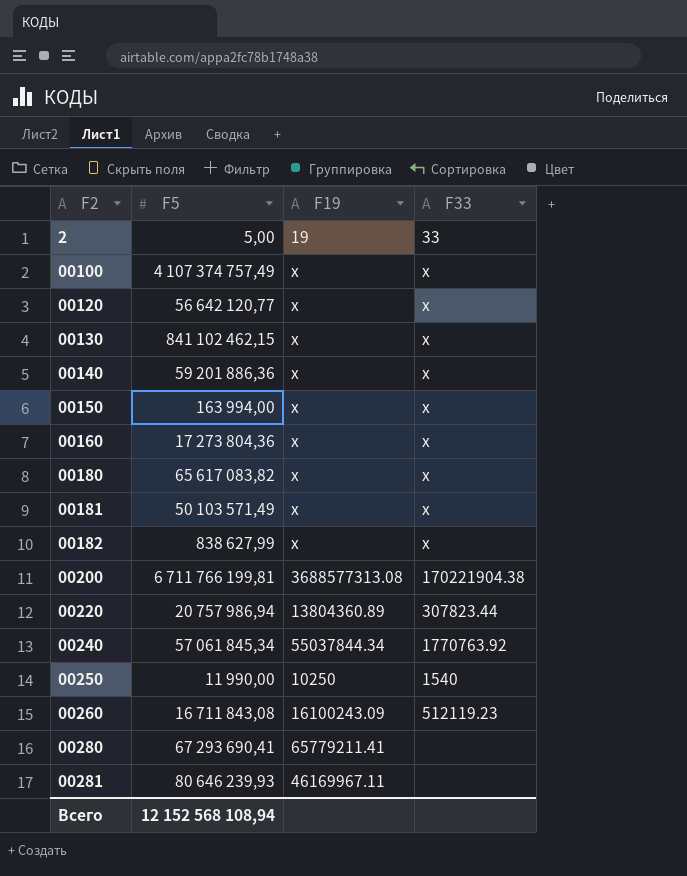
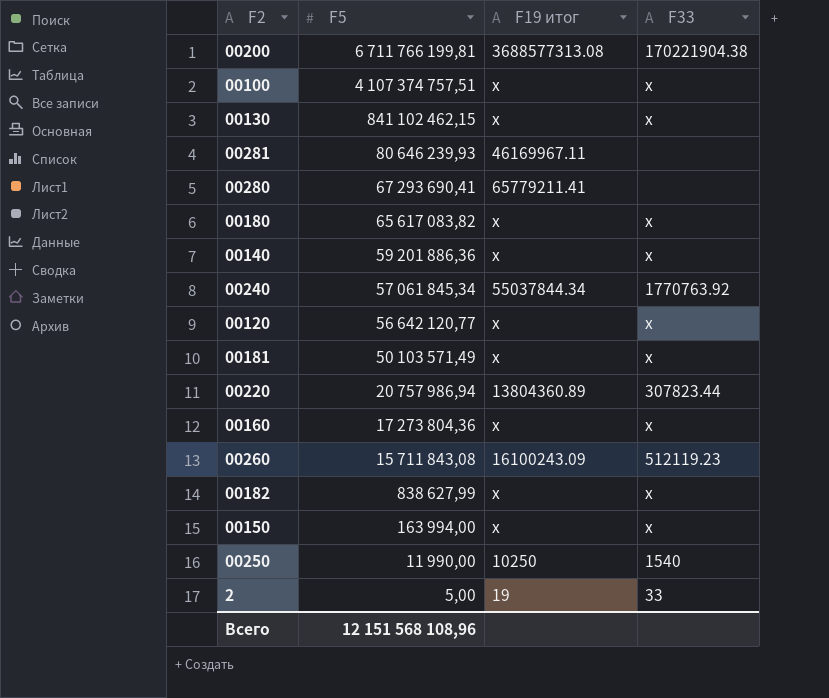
row order: F2 ascending -> F5 descending
column name: F19 -> F19 итог
00100 | F5: 4 107 374 757,49 -> 4 107 374 757,51
00260 | F5: 16 711 843,08 -> 15 711 843,08
Всего | F5: 12 152 568 108,94 -> 12 151 568 108,96

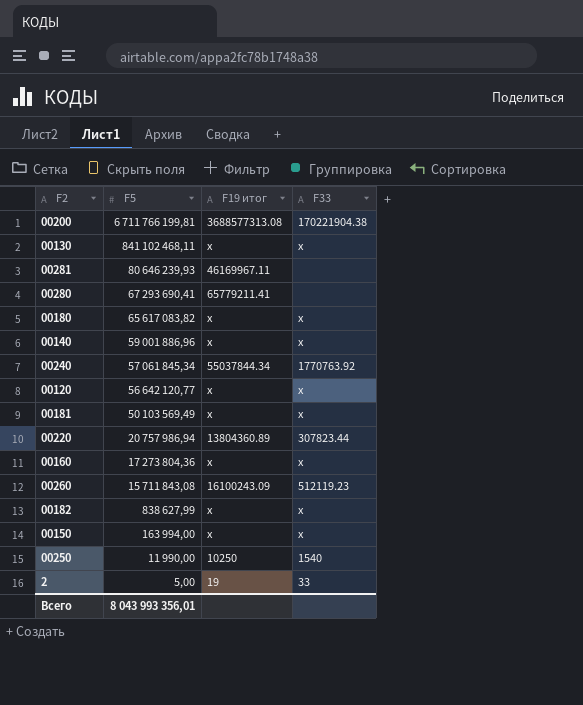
row 00100: 4 107 374 757,51 | х | х -> none
00130 | F5: 841 102 462,15 -> 841 102 468,11
00140 | F5: 59 201 886,36 -> 59 001 886,96
00181 | F5: 50 103 571,49 -> 50 103 569,49
Всего | F5: 12 151 568 108,96 -> 8 043 993 356,01

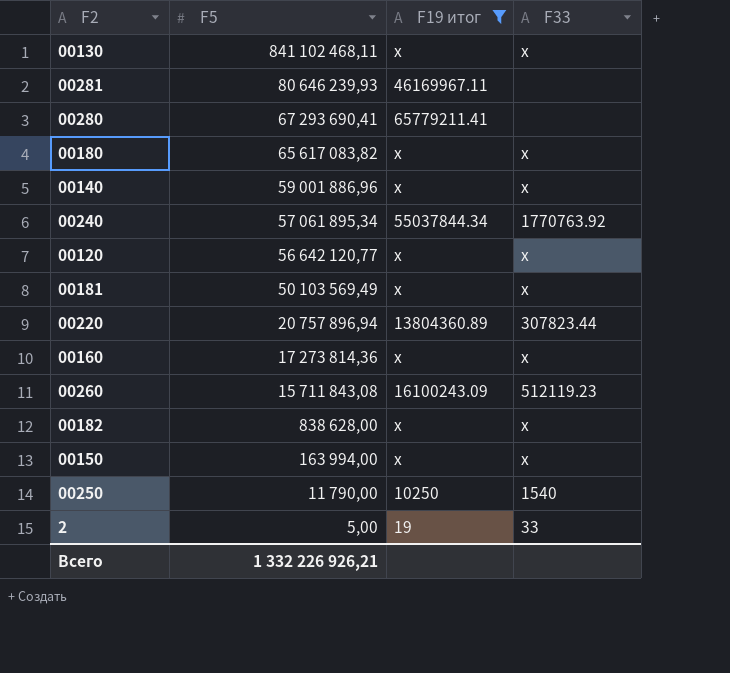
filter: none -> F19 итог != 3688577313.08
00240 | F5: 57 061 845,34 -> 57 061 895,34
00220 | F5: 20 757 986,94 -> 20 757 896,94
00160 | F5: 17 273 804,36 -> 17 273 814,36
00182 | F5: 838 627,99 -> 838 628,00
00250 | F5: 11 990,00 -> 11 790,00
Всего | F5: 8 043 993 356,01 -> 1 332 226 926,21

